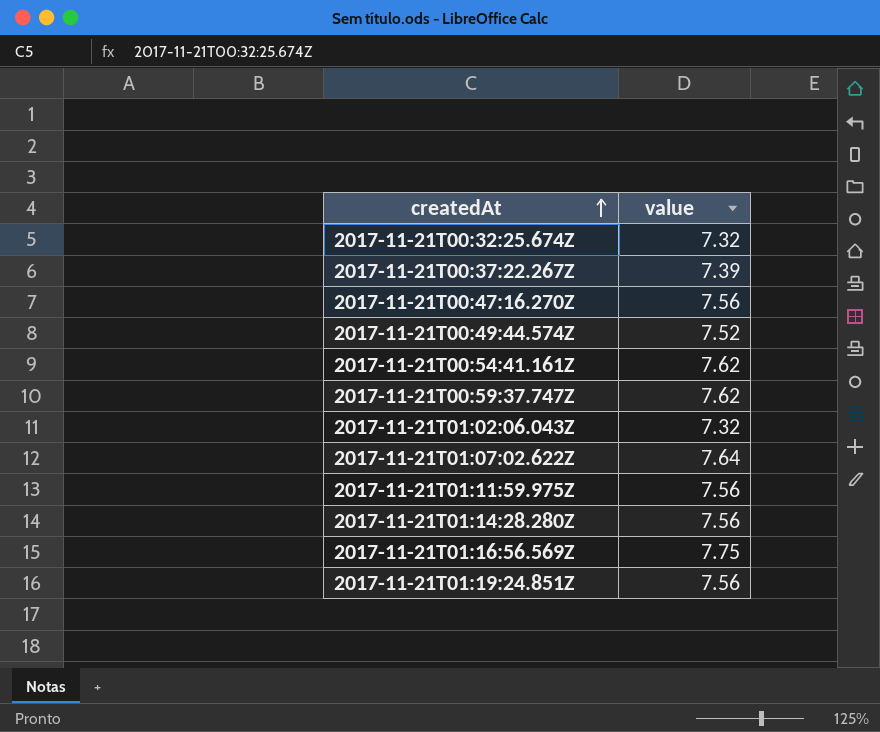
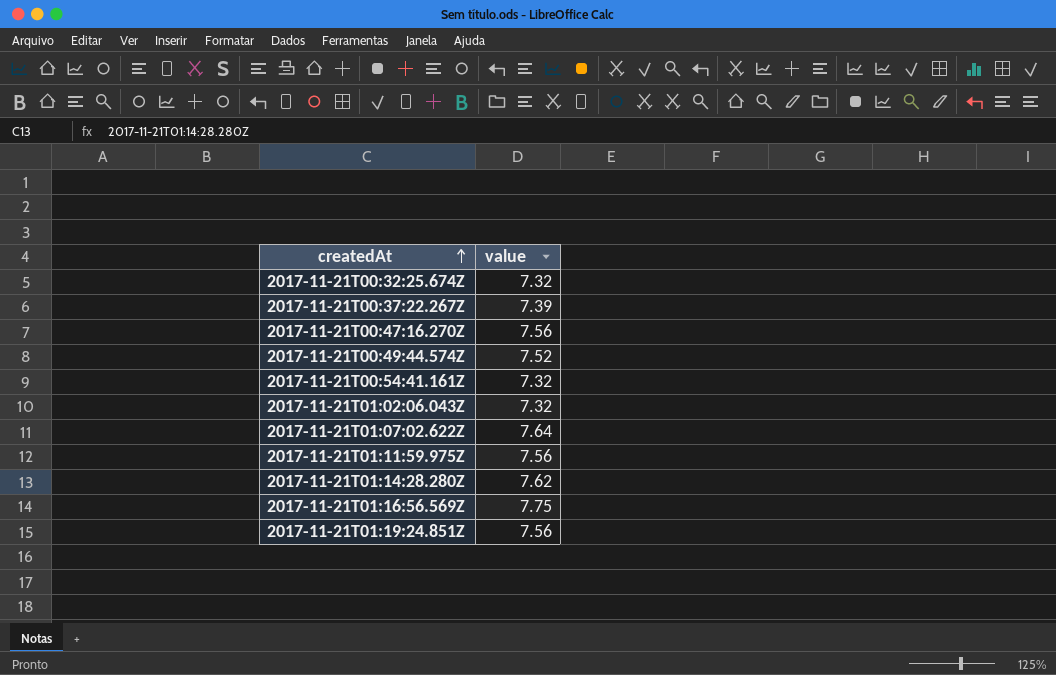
row 2017-11-21T00:59:37.747Z: 7.62 -> none
2017-11-21T00:54:41.161Z | value: 7.62 -> 7.32
2017-11-21T01:14:28.280Z | value: 7.56 -> 7.62

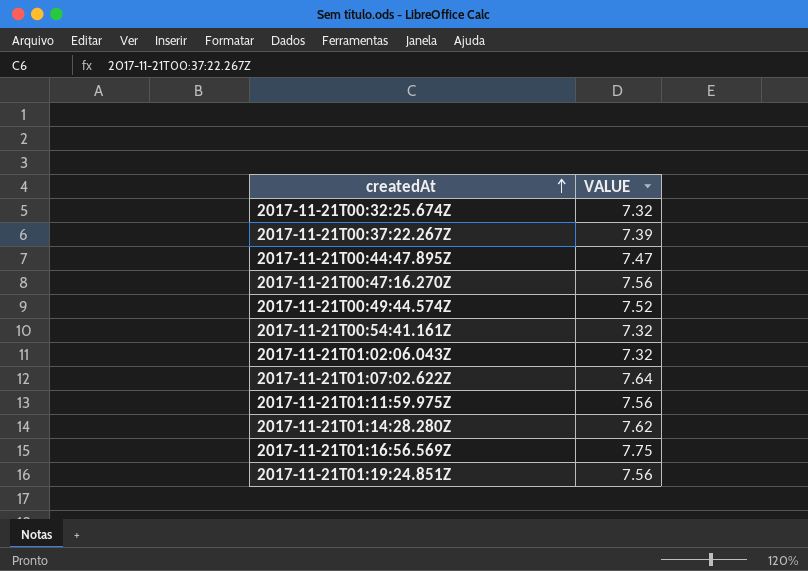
column name: value -> VALUE
row 2017-11-21T00:44:47.895Z: none -> 7.47

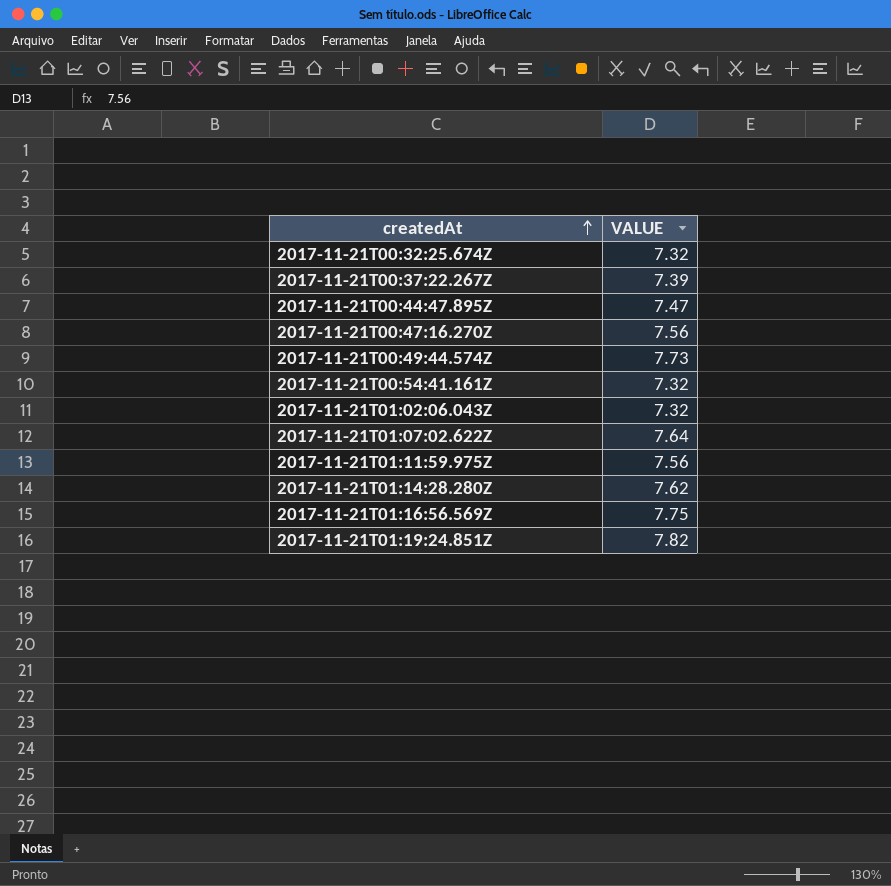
2017-11-21T00:49:44.574Z | VALUE: 7.52 -> 7.73
2017-11-21T01:19:24.851Z | VALUE: 7.56 -> 7.82

